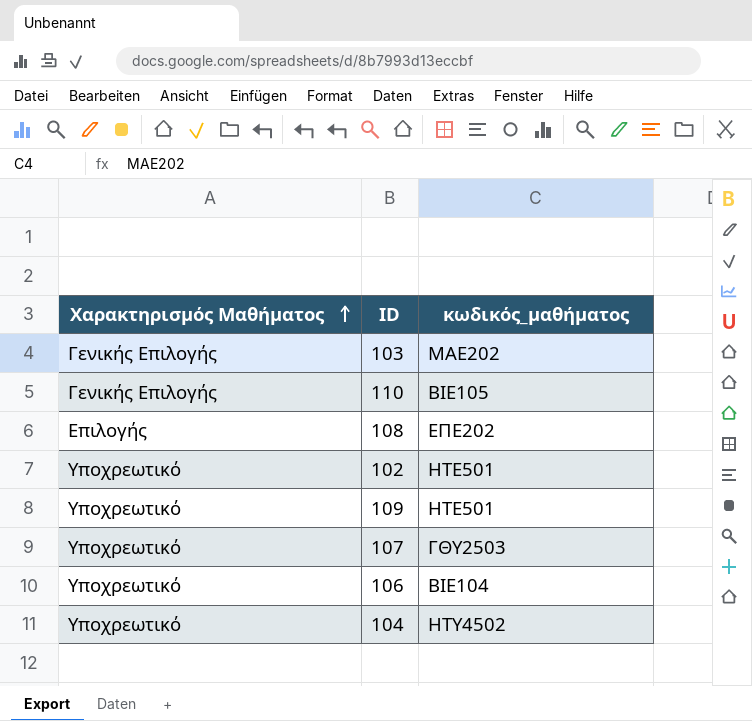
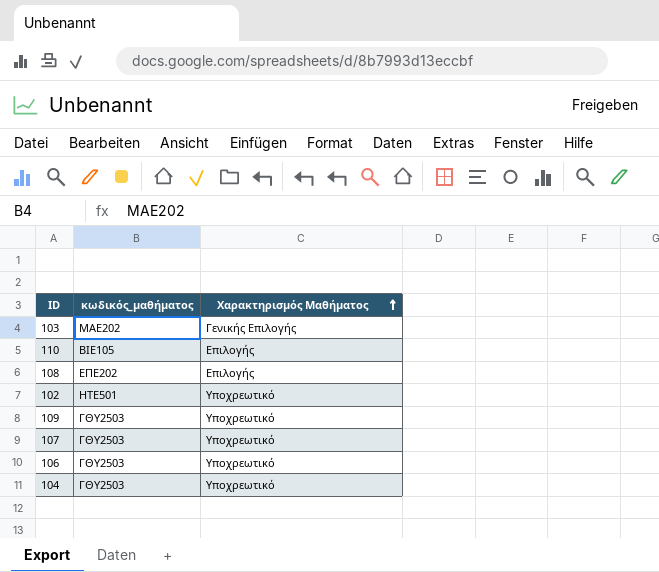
column Χαρακτηρισμός Μαθήματος | position: 1 -> 3
110 | Χαρακτηρισμός Μαθήματος: Γενικής Επιλογής -> Επιλογής
109 | κωδικός_μαθήματος: ΗΤΕ501 -> ΓΘΥ2503
106 | κωδικός_μαθήματος: ΒΙΕ104 -> ΓΘΥ2503
104 | κωδικός_μαθήματος: HTY4502 -> ΓΘΥ2503

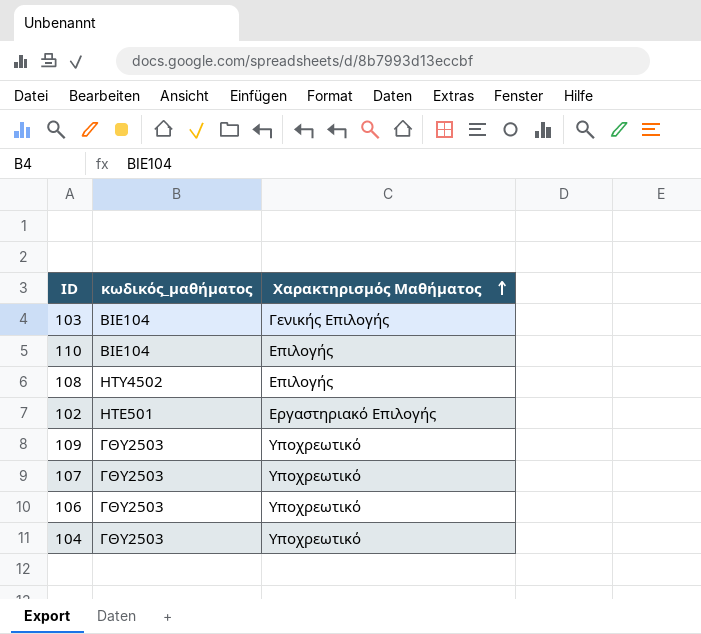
103 | κωδικός_μαθήματος: ΜΑΕ202 -> ΒΙΕ104
110 | κωδικός_μαθήματος: ΒΙΕ105 -> ΒΙΕ104
108 | κωδικός_μαθήματος: ΕΠΕ202 -> HTY4502
102 | Χαρακτηρισμός Μαθήματος: Υποχρεωτικό -> Εργαστηριακό Επιλογής

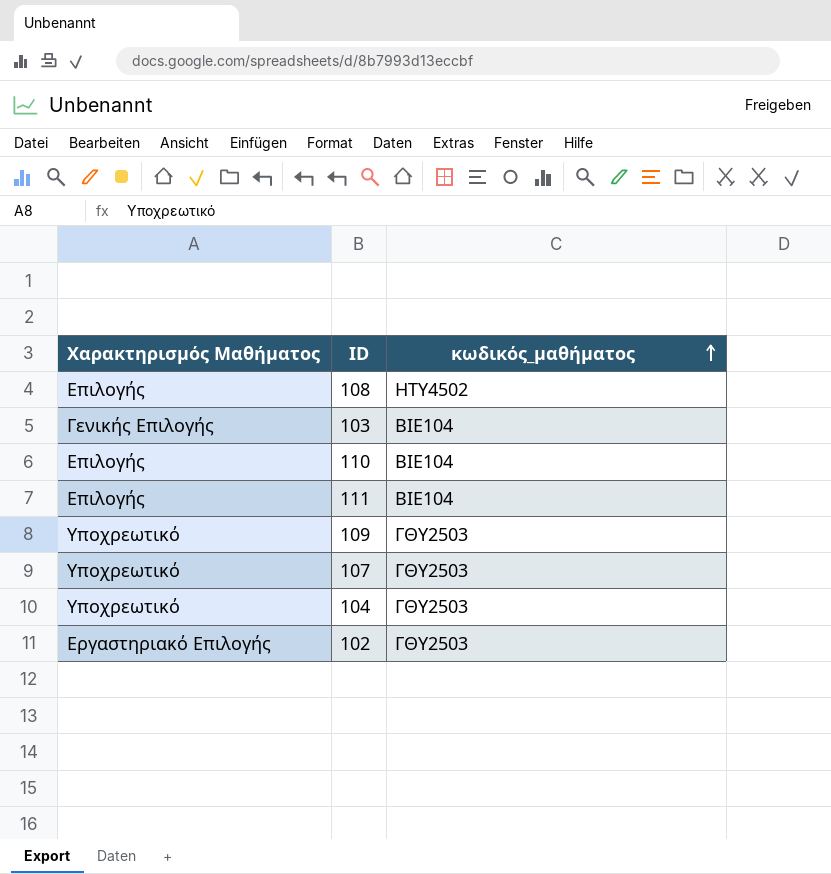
row order: Χαρακτηρισμός Μαθήματος ascending -> κωδικός_μαθήματος ascending
column Χαρακτηρισμός Μαθήματος | position: 3 -> 1
row 106: ΓΘΥ2503 | Υποχρεωτικό -> none
row 111: none -> Επιλογής | ΒΙΕ104
102 | κωδικός_μαθήματος: ΗΤΕ501 -> ΓΘΥ2503

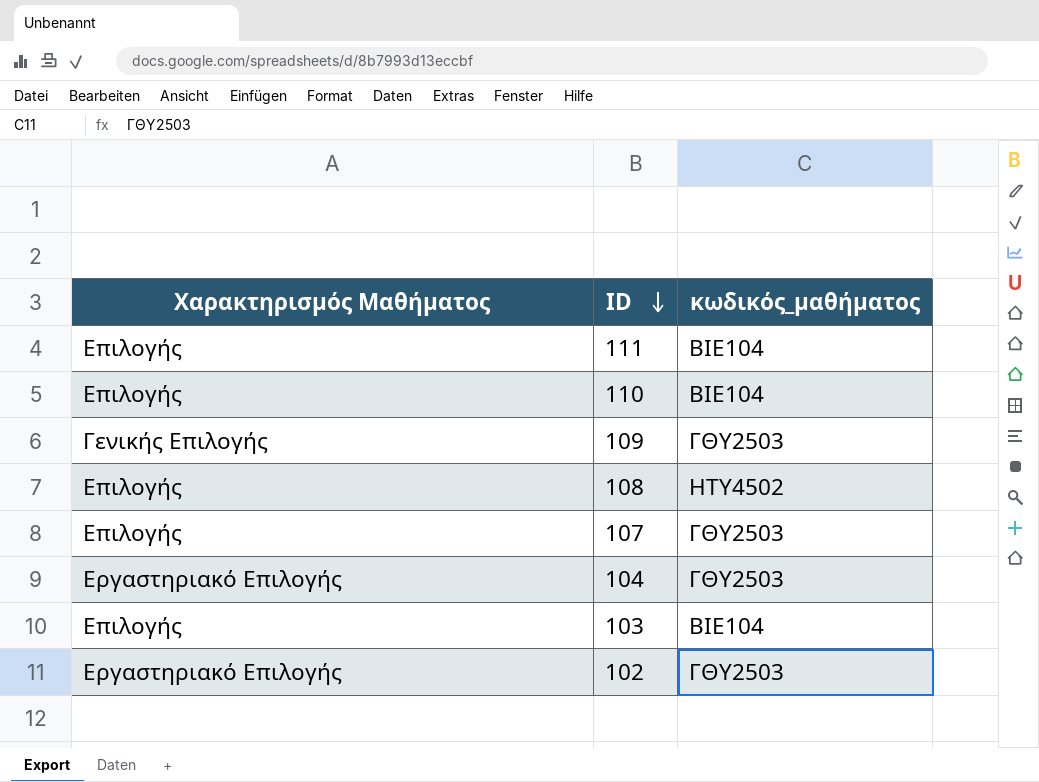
row order: κωδικός_μαθήματος ascending -> ID descending
109 | Χαρακτηρισμός Μαθήματος: Υποχρεωτικό -> Γενικής Επιλογής
107 | Χαρακτηρισμός Μαθήματος: Υποχρεωτικό -> Επιλογής
104 | Χαρακτηρισμός Μαθήματος: Υποχρεωτικό -> Εργαστηριακό Επιλογής
103 | Χαρακτηρισμός Μαθήματος: Γενικής Επιλογής -> Επιλογής

